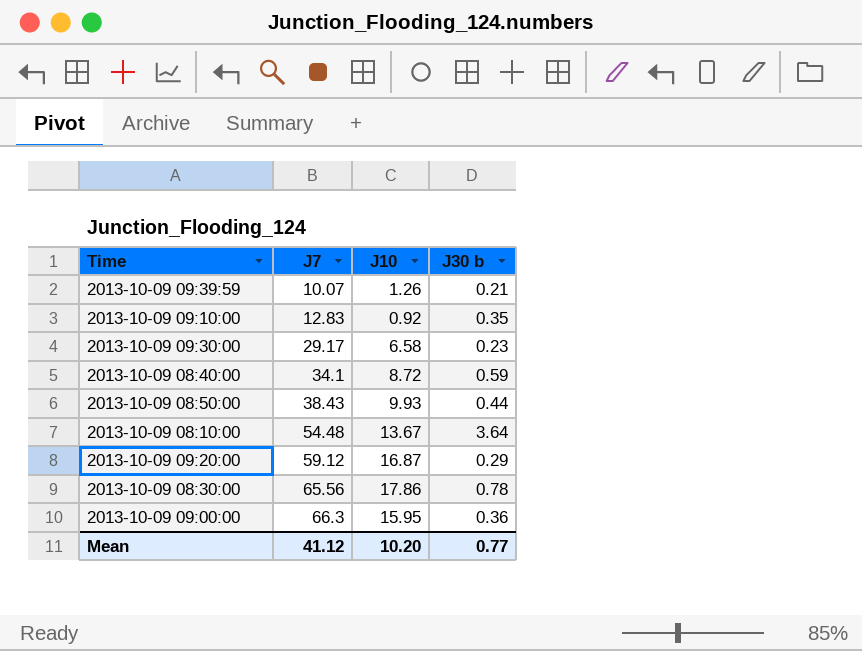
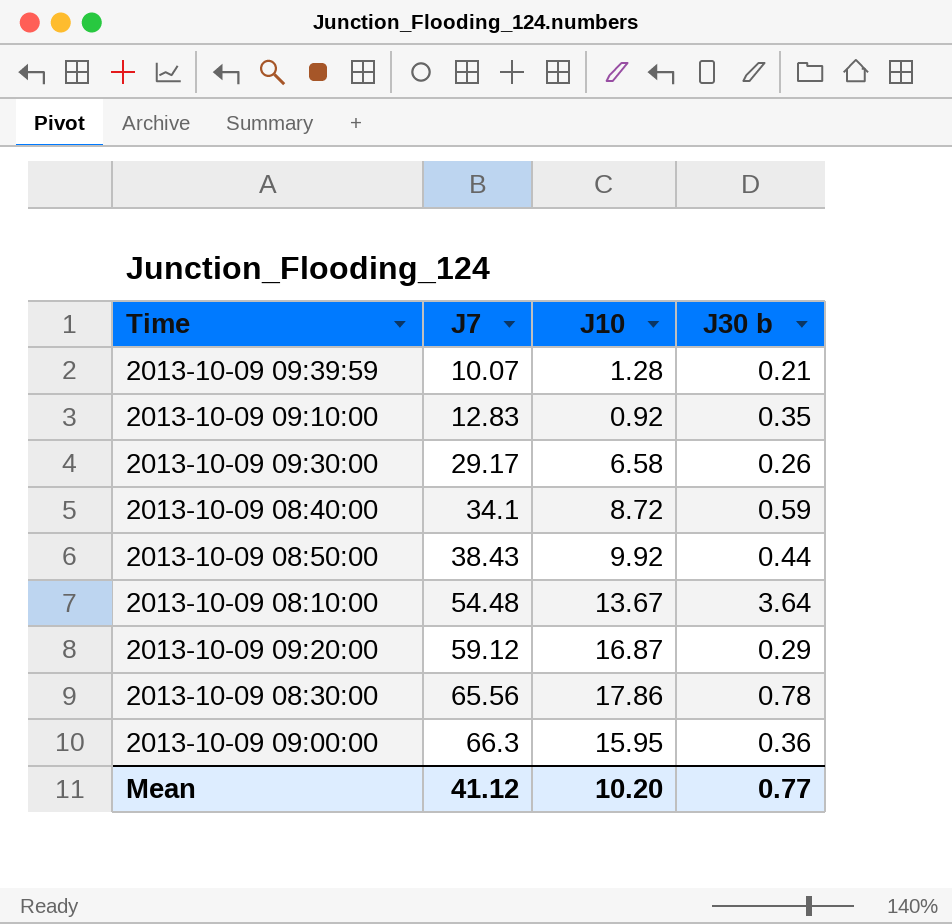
2013-10-09 09:39:59 | J10: 1.26 -> 1.28
2013-10-09 09:30:00 | J30 b: 0.23 -> 0.26
2013-10-09 08:50:00 | J10: 9.93 -> 9.92

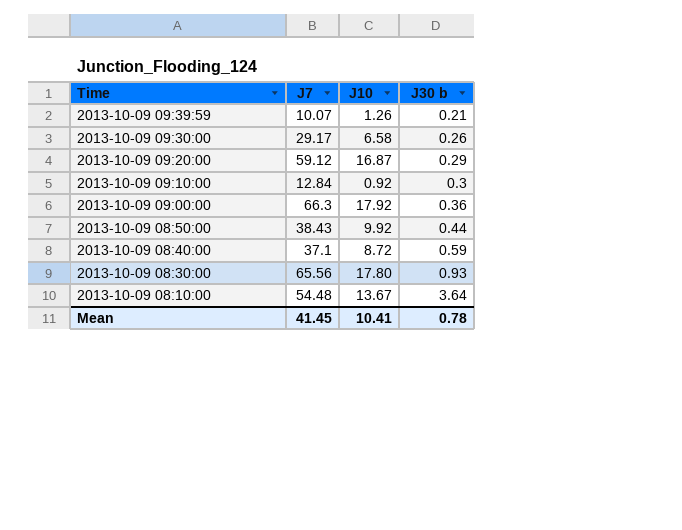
row order: J7 ascending -> Time descending
2013-10-09 09:39:59 | J10: 1.28 -> 1.26
2013-10-09 09:10:00 | J7: 12.83 -> 12.84
2013-10-09 09:10:00 | J30 b: 0.35 -> 0.3
2013-10-09 09:00:00 | J10: 15.95 -> 17.92
2013-10-09 08:40:00 | J7: 34.1 -> 37.1
2013-10-09 08:30:00 | J10: 17.86 -> 17.80
2013-10-09 08:30:00 | J30 b: 0.78 -> 0.93
Mean | J7: 41.12 -> 41.45
Mean | J10: 10.20 -> 10.41
Mean | J30 b: 0.77 -> 0.78

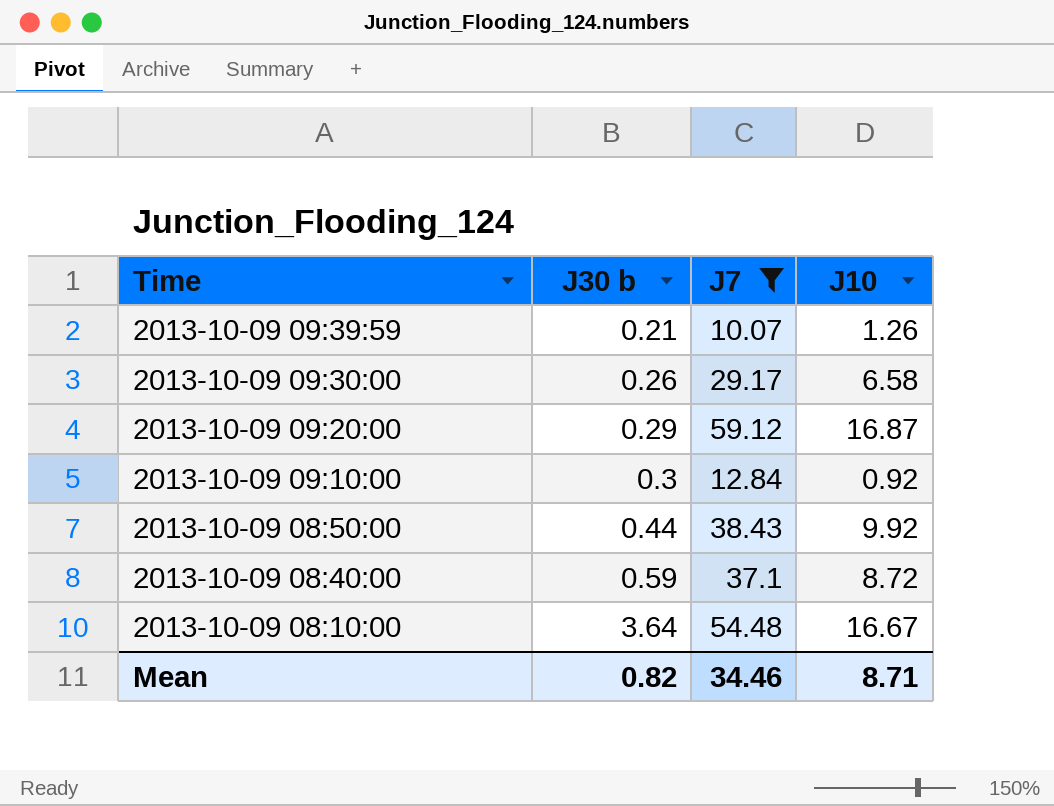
filter: none -> J7 <= 59.12
column J30 b | position: 4 -> 2
2013-10-09 08:10:00 | J10: 13.67 -> 16.67
Mean | J30 b: 0.78 -> 0.82
Mean | J7: 41.45 -> 34.46
Mean | J10: 10.41 -> 8.71

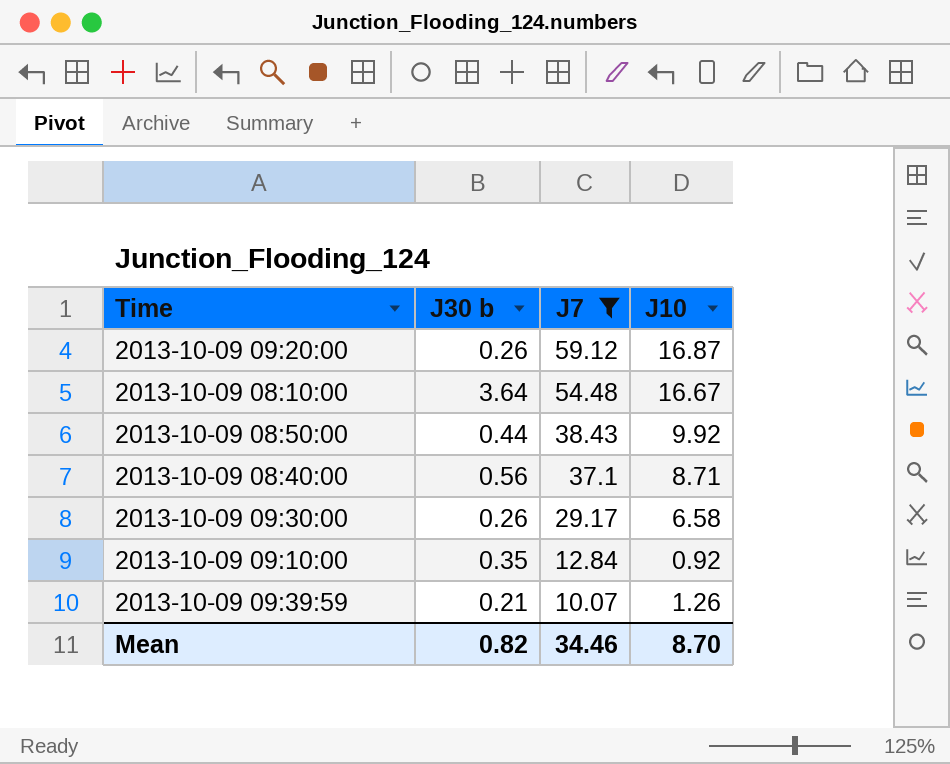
row order: Time descending -> J7 descending
2013-10-09 09:20:00 | J30 b: 0.29 -> 0.26
2013-10-09 08:40:00 | J30 b: 0.59 -> 0.56
2013-10-09 08:40:00 | J10: 8.72 -> 8.71
2013-10-09 09:10:00 | J30 b: 0.3 -> 0.35
Mean | J10: 8.71 -> 8.70

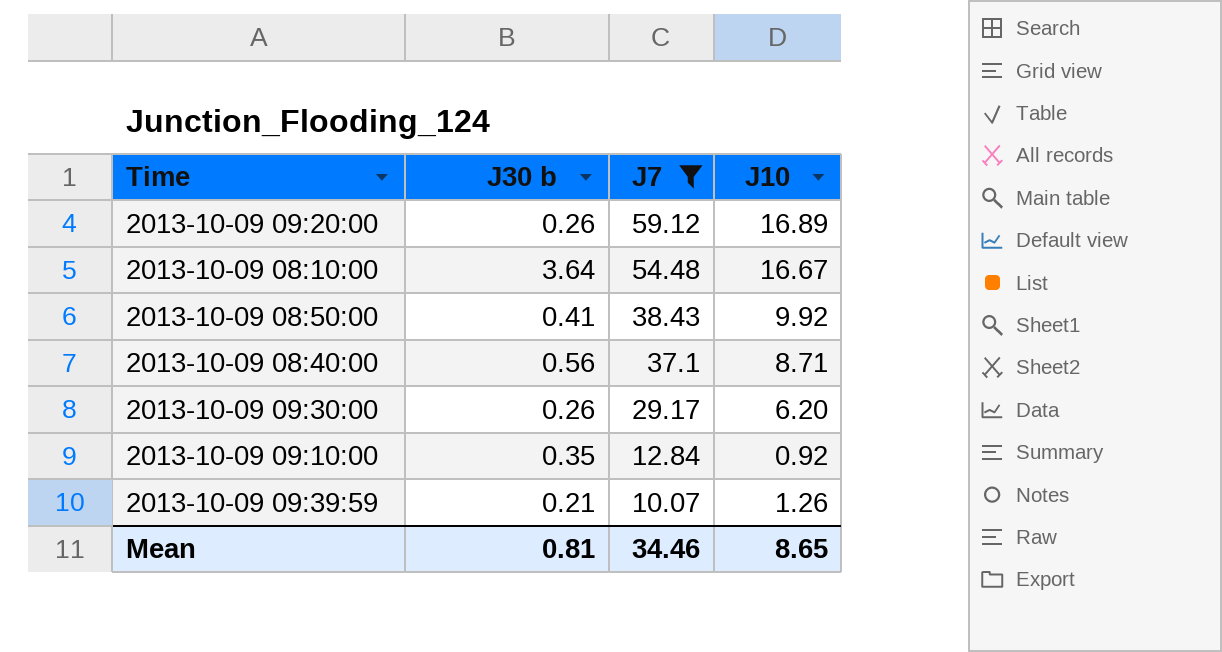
2013-10-09 09:20:00 | J10: 16.87 -> 16.89
2013-10-09 08:50:00 | J30 b: 0.44 -> 0.41
2013-10-09 09:30:00 | J10: 6.58 -> 6.20
Mean | J30 b: 0.82 -> 0.81
Mean | J10: 8.70 -> 8.65

